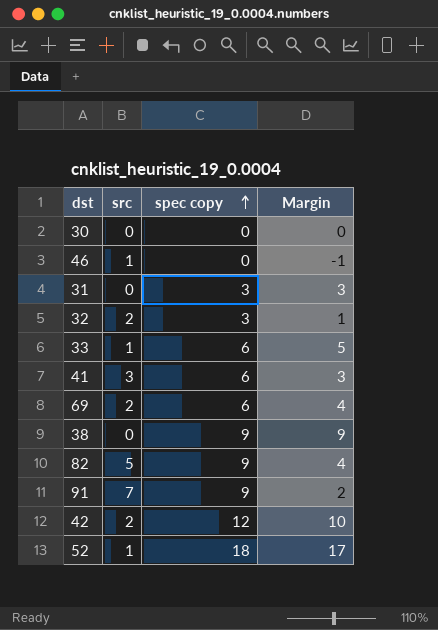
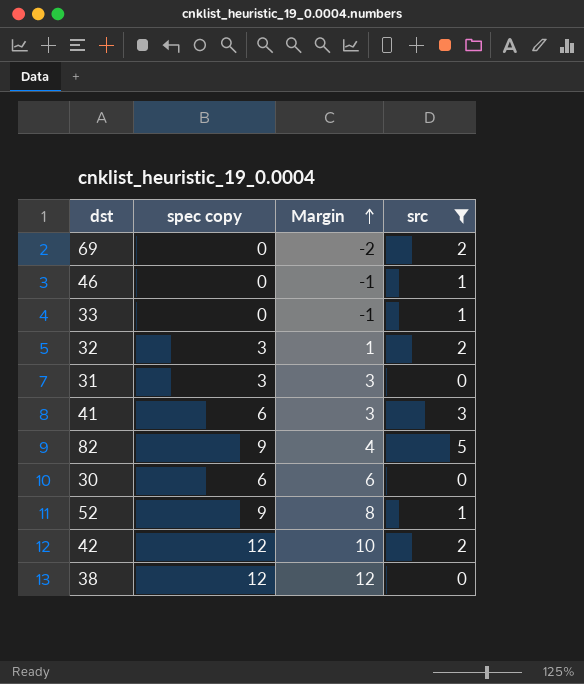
filter: none -> src != 7
row order: spec copy ascending -> Margin ascending
column src | position: 2 -> 4
69 | spec copy: 6 -> 0
69 | Margin: 4 -> -2
33 | spec copy: 6 -> 0
33 | Margin: 5 -> -1
30 | spec copy: 0 -> 6
30 | Margin: 0 -> 6
52 | spec copy: 18 -> 9
52 | Margin: 17 -> 8
38 | spec copy: 9 -> 12
38 | Margin: 9 -> 12

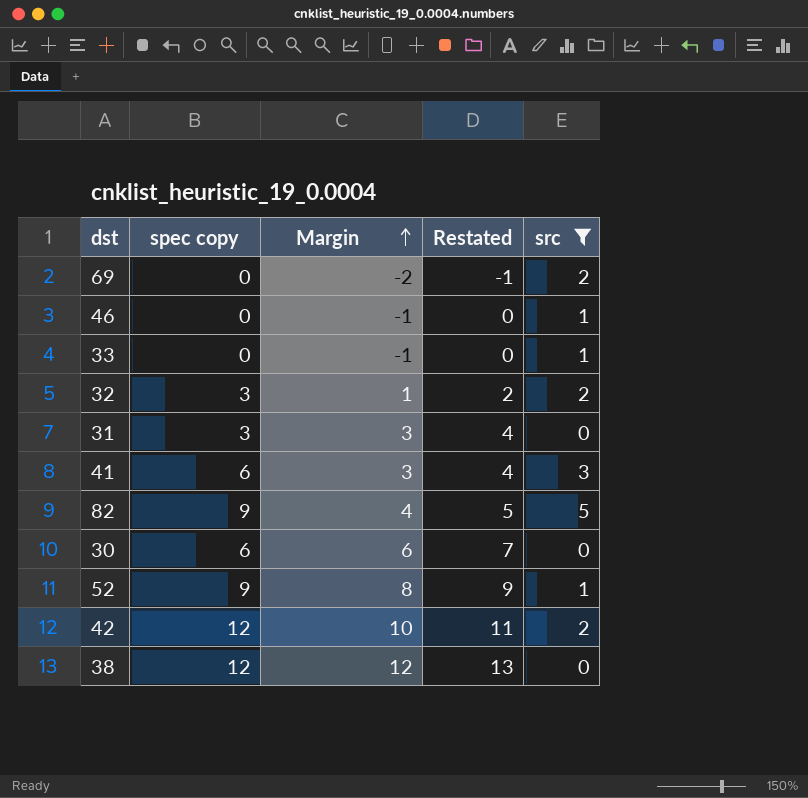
column Restated | formula: none -> [Margin] + 1

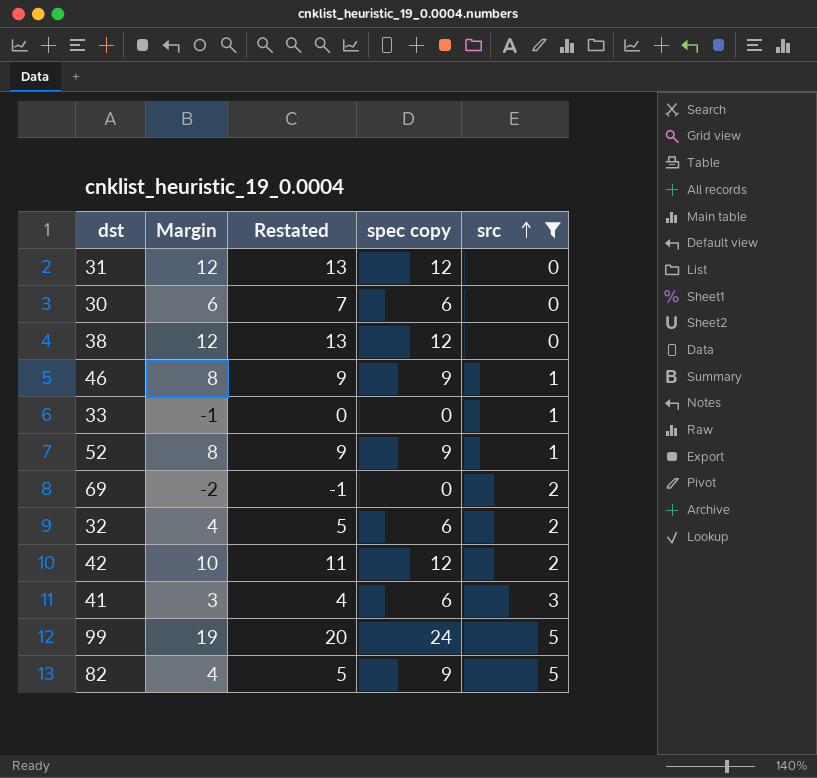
row order: Margin ascending -> src ascending
column spec copy | position: 2 -> 4
31 | Margin: 3 -> 12
31 | Restated: 4 -> 13
31 | spec copy: 3 -> 12
46 | Margin: -1 -> 8
46 | Restated: 0 -> 9
46 | spec copy: 0 -> 9
32 | Margin: 1 -> 4
32 | Restated: 2 -> 5
32 | spec copy: 3 -> 6
row 99: none -> 19 | 20 | 24 | 5

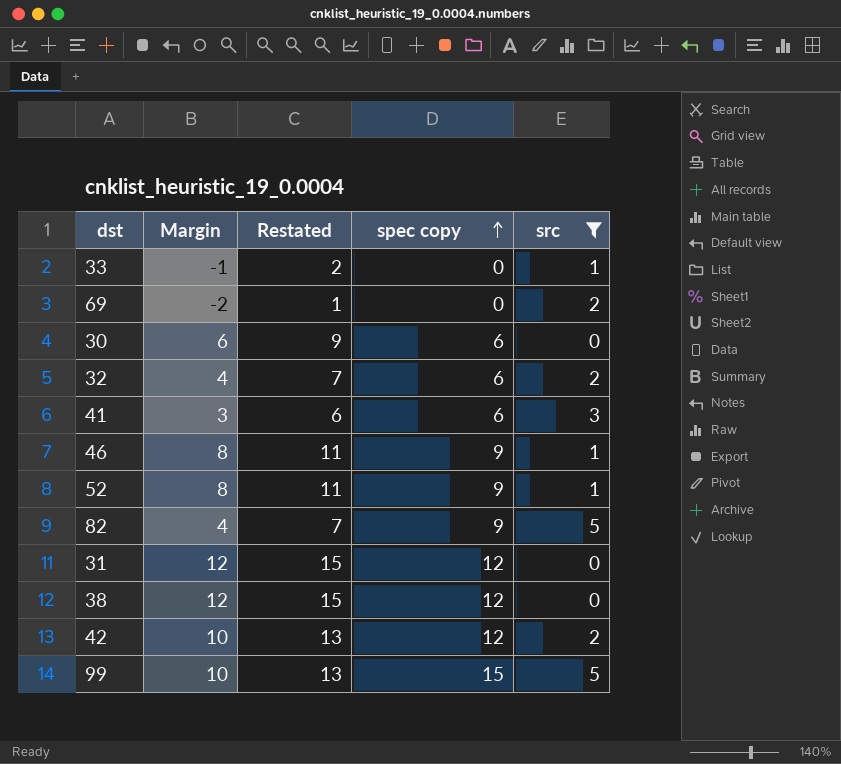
row order: src ascending -> spec copy ascending
column Restated | formula: [Margin] + 1 -> [Margin] + 3
99 | Margin: 19 -> 10
99 | spec copy: 24 -> 15

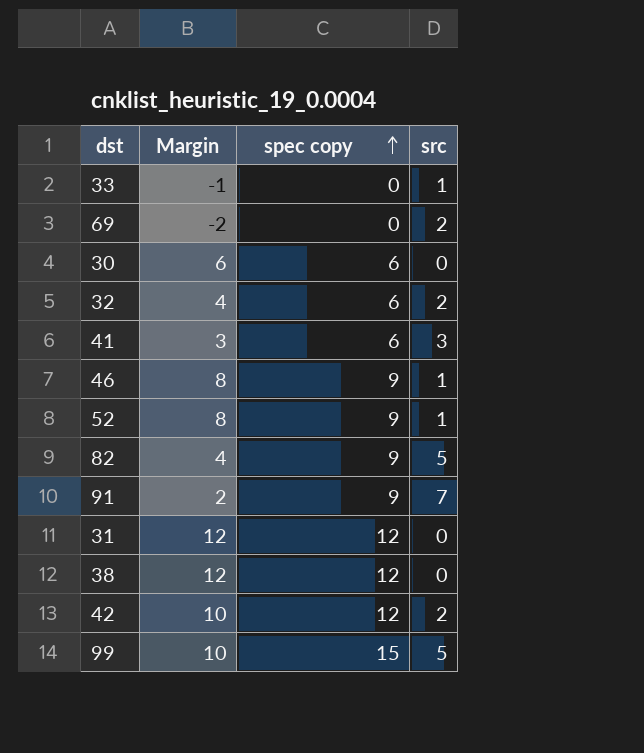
filter: src != 7 -> none
column Restated | formula: [Margin] + 3 -> none

